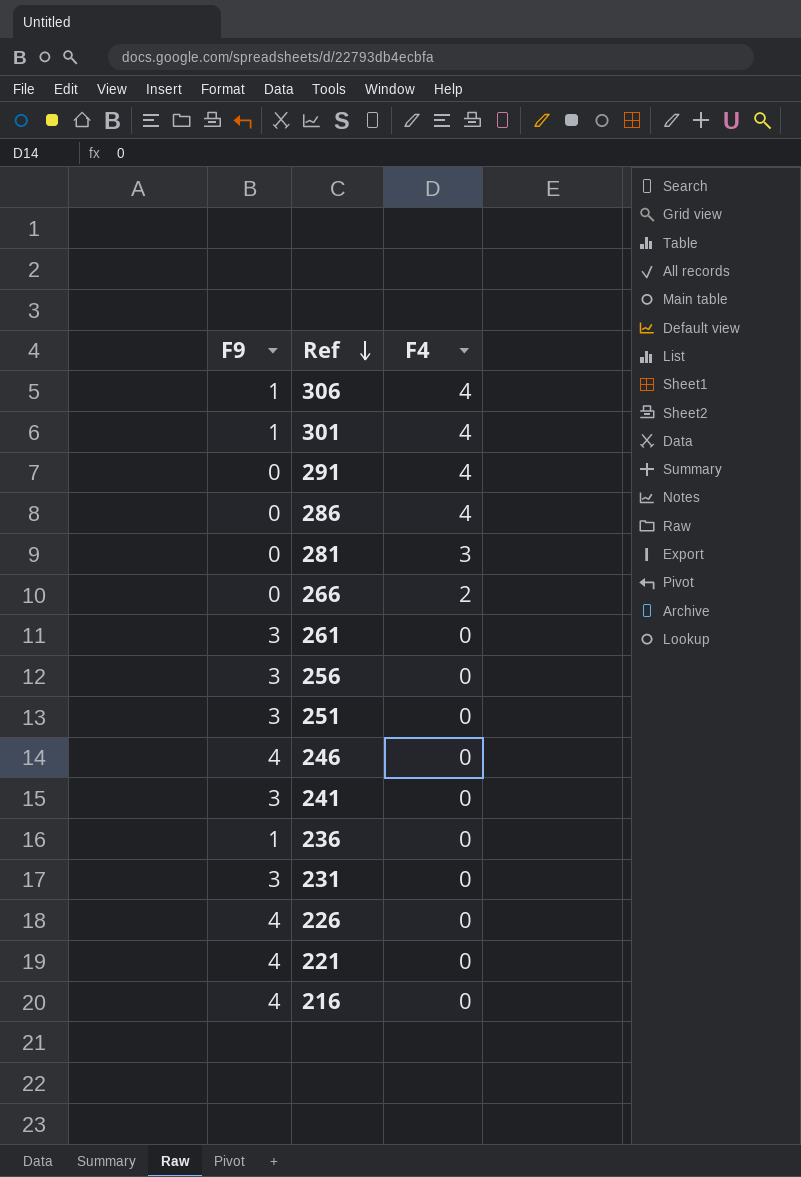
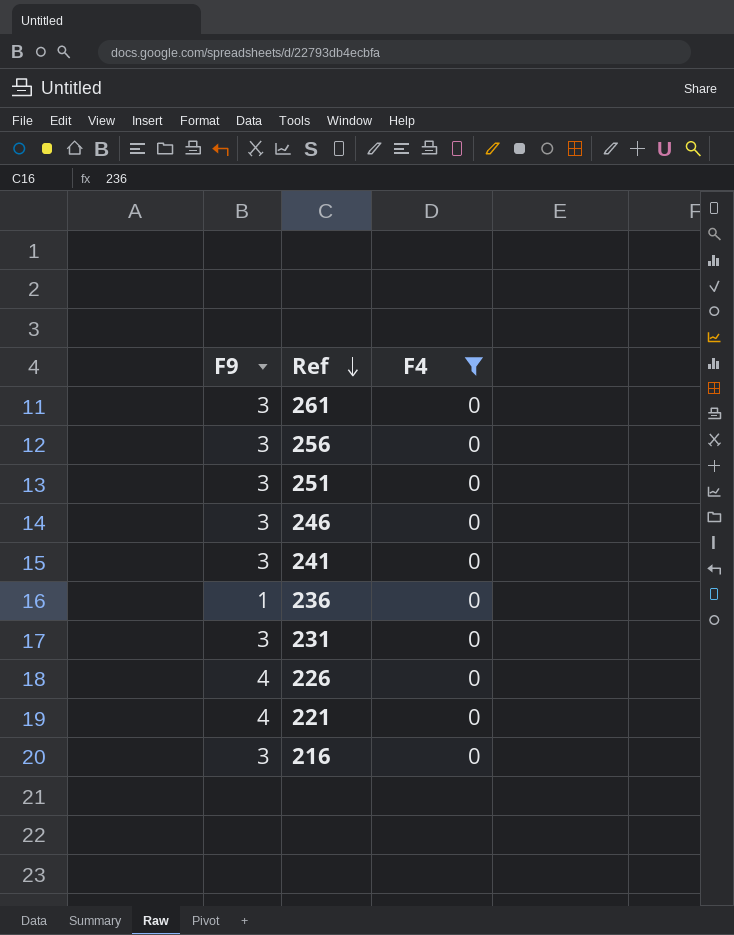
filter: none -> F4 = 0
246 | F9: 4 -> 3
216 | F9: 4 -> 3

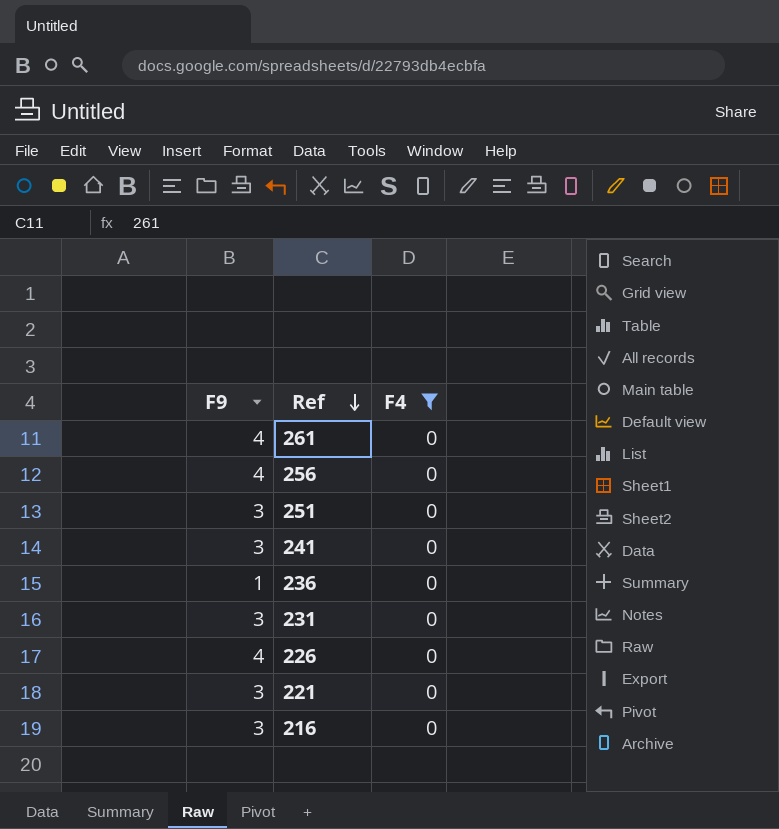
row 246: 3 | 0 -> none
261 | F9: 3 -> 4
256 | F9: 3 -> 4
221 | F9: 4 -> 3

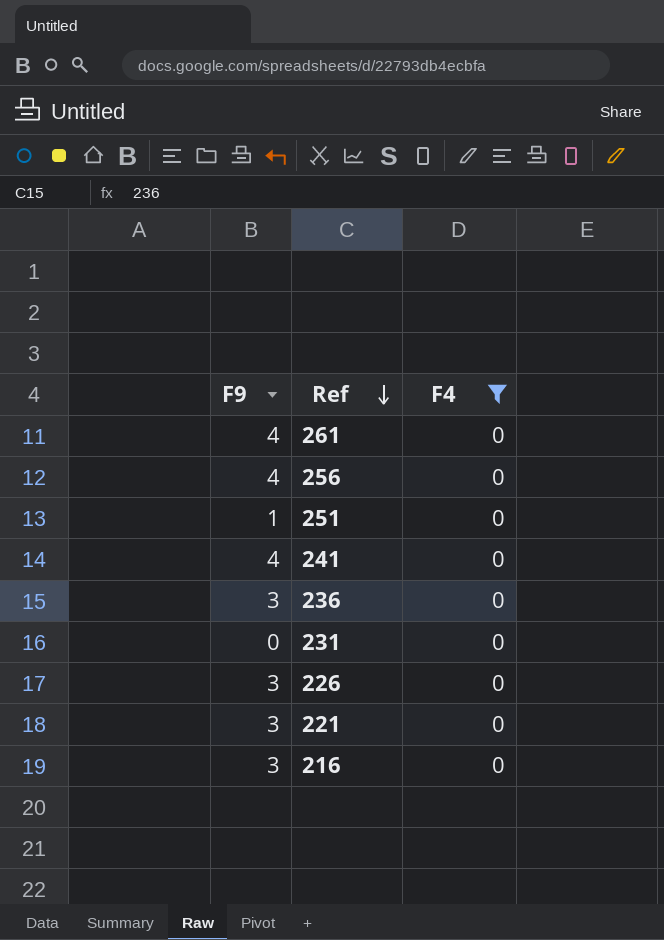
251 | F9: 3 -> 1
241 | F9: 3 -> 4
236 | F9: 1 -> 3
231 | F9: 3 -> 0
226 | F9: 4 -> 3

